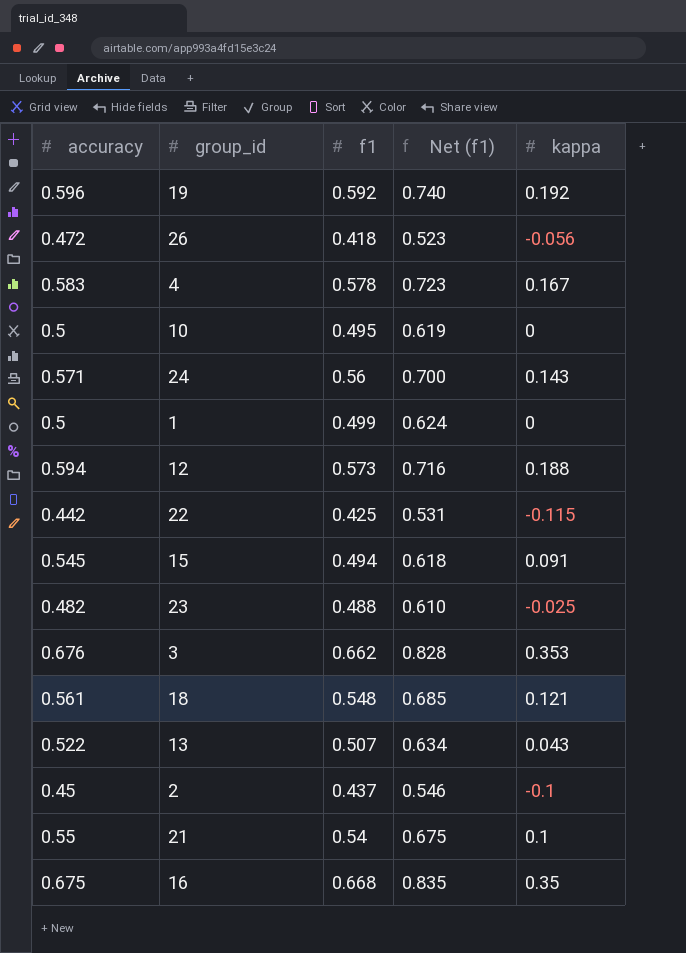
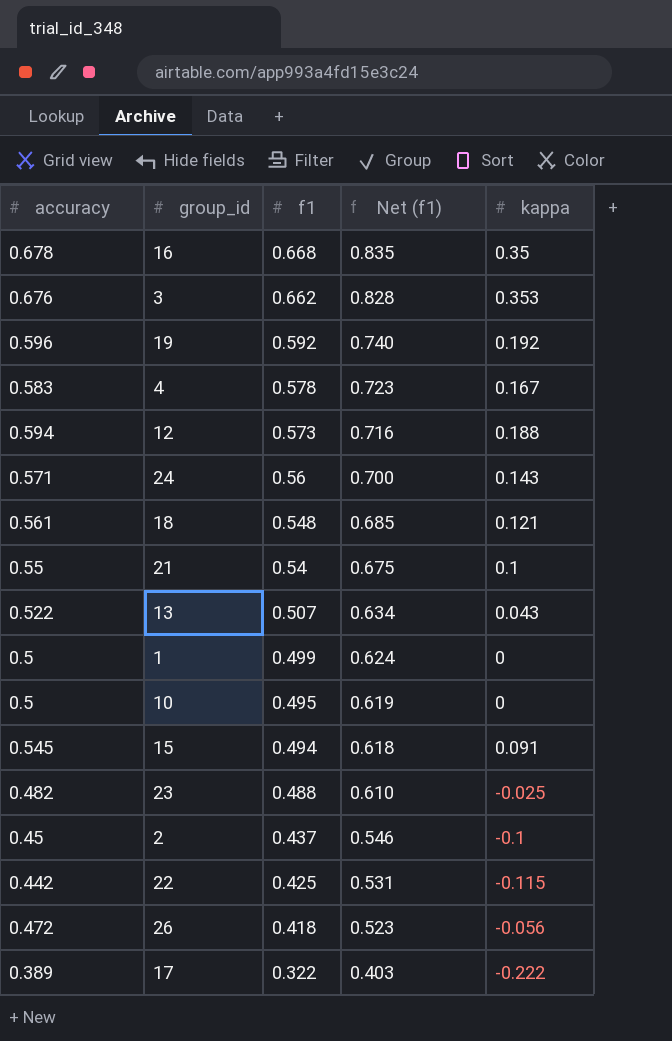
row order: none -> f1 descending
16 | accuracy: 0.675 -> 0.678
row 17: none -> 0.389 | 0.322 | 0.403 | -0.222

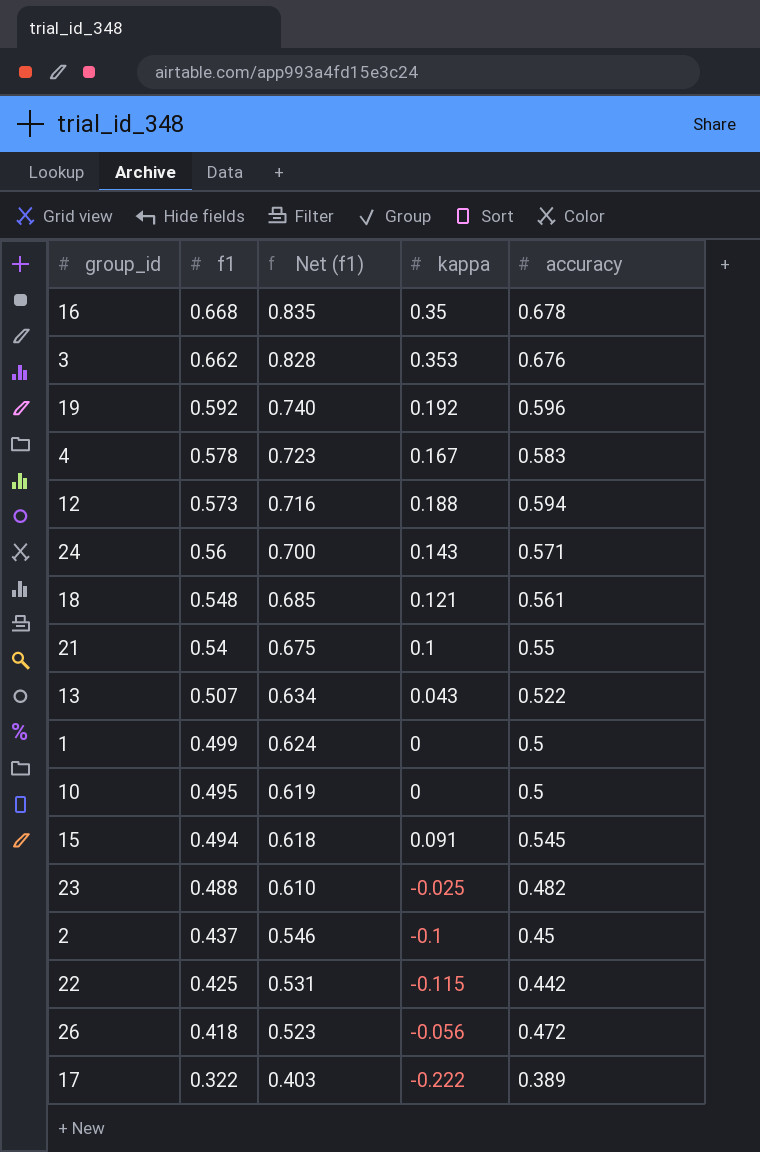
column accuracy | position: 1 -> 5

